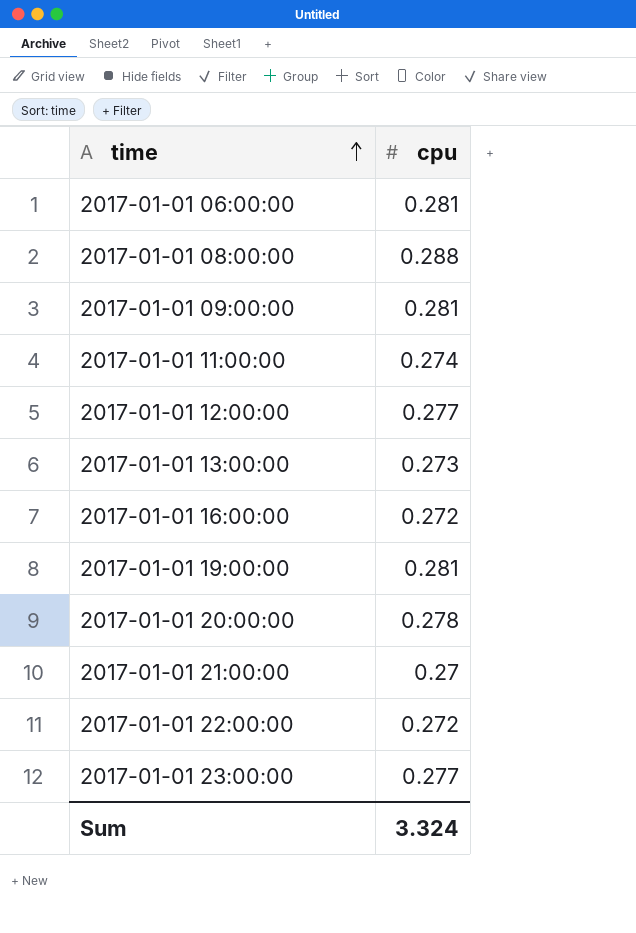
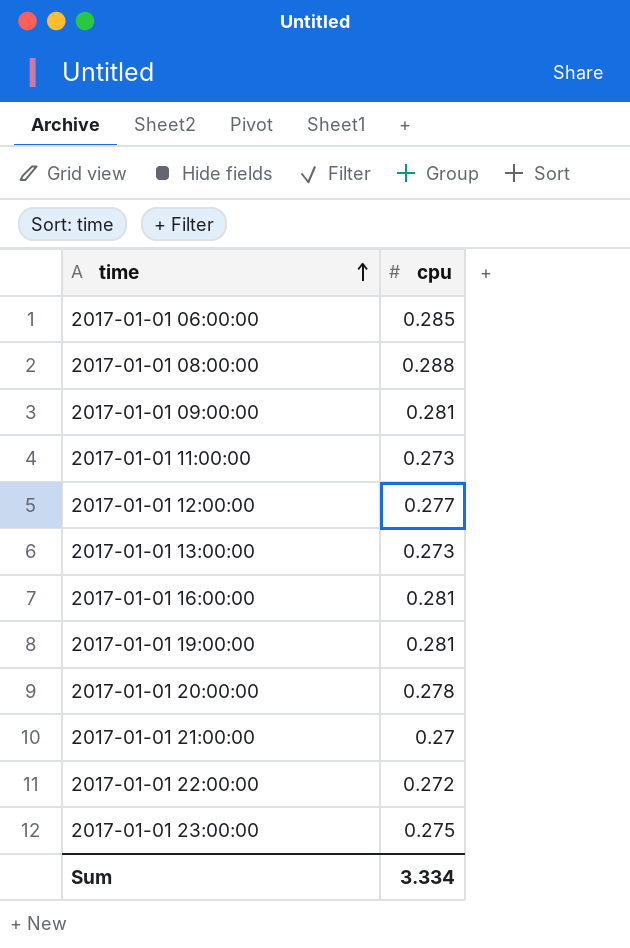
2017-01-01 06:00:00 | cpu: 0.281 -> 0.285
2017-01-01 11:00:00 | cpu: 0.274 -> 0.273
2017-01-01 16:00:00 | cpu: 0.272 -> 0.281
2017-01-01 23:00:00 | cpu: 0.277 -> 0.275
Sum | cpu: 3.324 -> 3.334

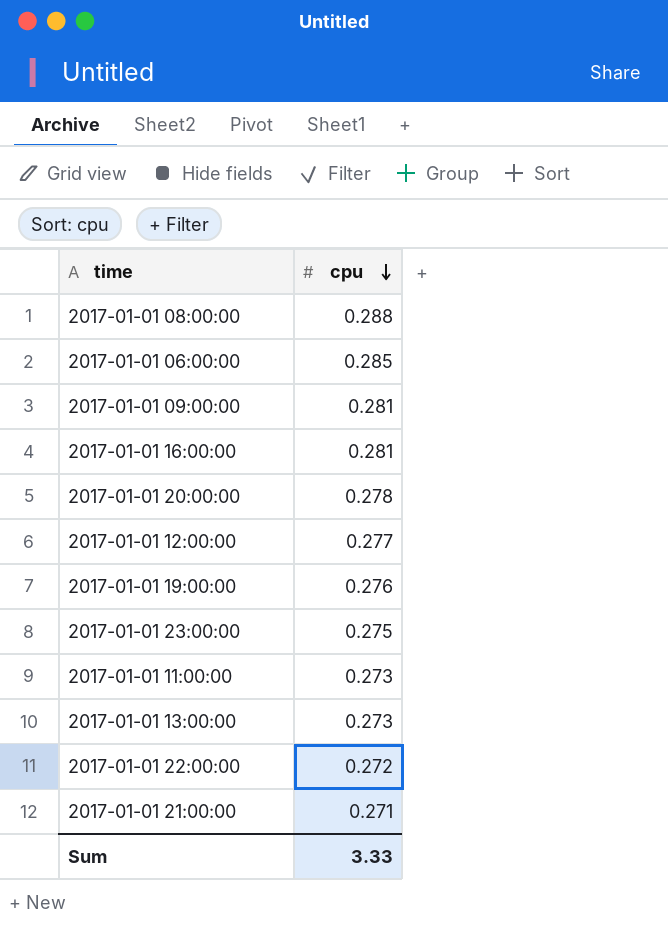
row order: time ascending -> cpu descending
2017-01-01 19:00:00 | cpu: 0.281 -> 0.276
2017-01-01 21:00:00 | cpu: 0.27 -> 0.271
Sum | cpu: 3.334 -> 3.33

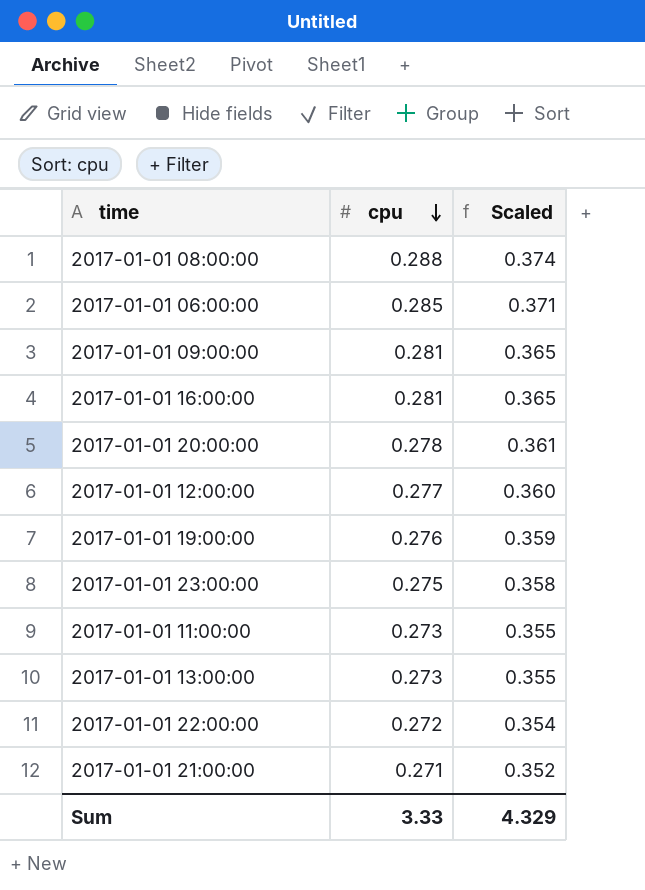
column Scaled | formula: none -> [cpu] * 1.3

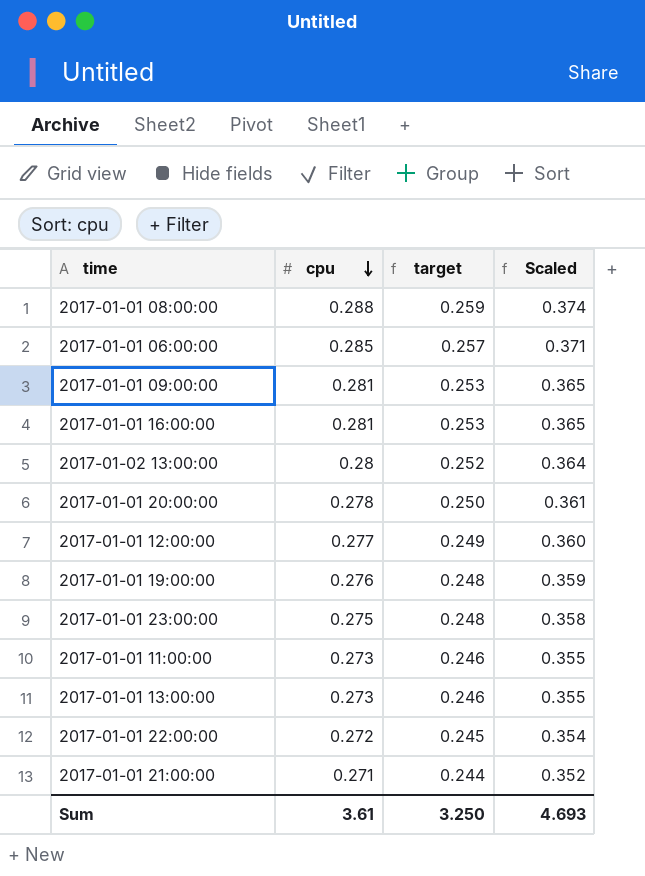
column target | formula: none -> [cpu] * 0.9
row 2017-01-02 13:00:00: none -> 0.28 | 0.252 | 0.364
Sum | cpu: 3.33 -> 3.61
Sum | Scaled: 4.329 -> 4.693

